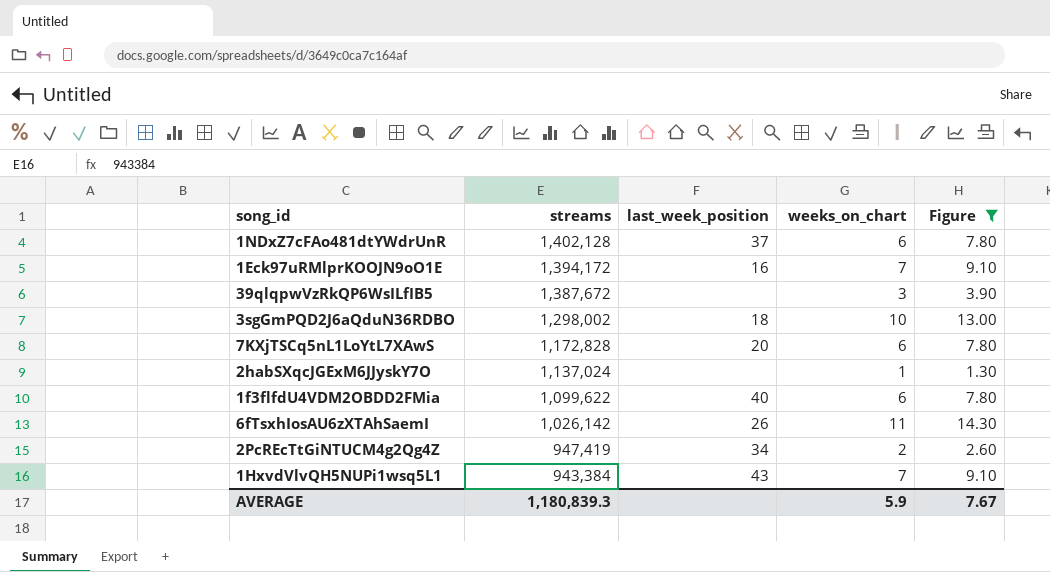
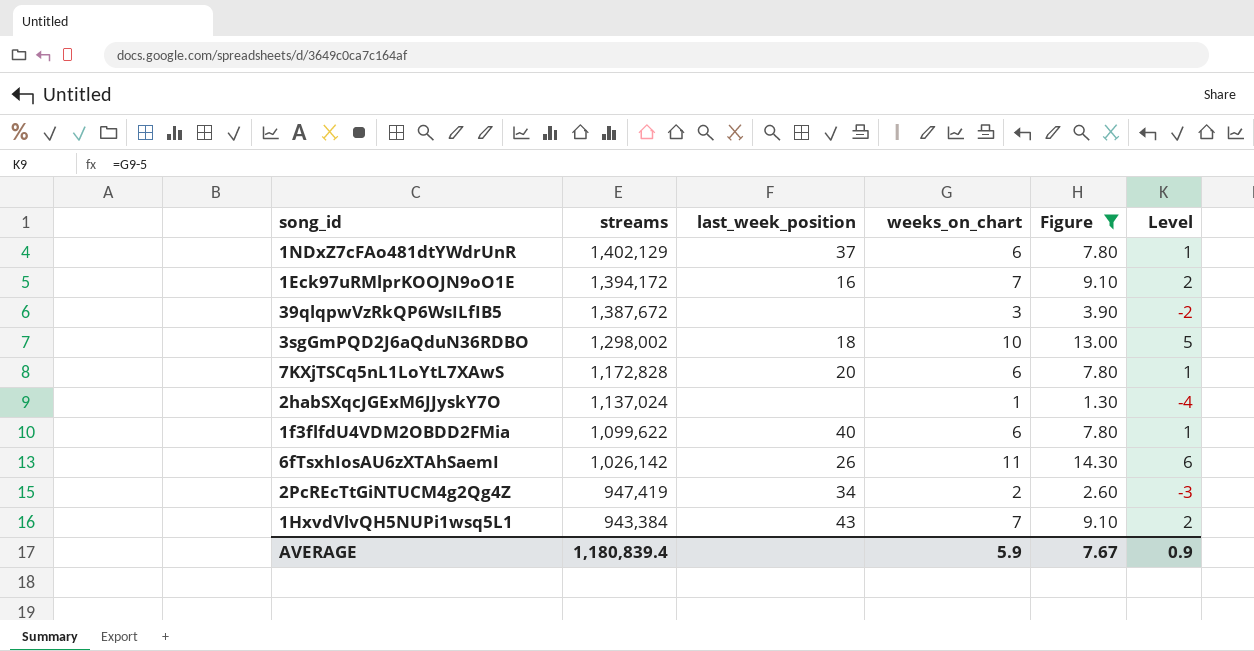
column Level | formula: none -> [weeks_on_chart] - 5
1NDxZ7cFAo481dtYWdrUnR | streams: 1,402,128 -> 1,402,129
AVERAGE | streams: 1,180,839.3 -> 1,180,839.4

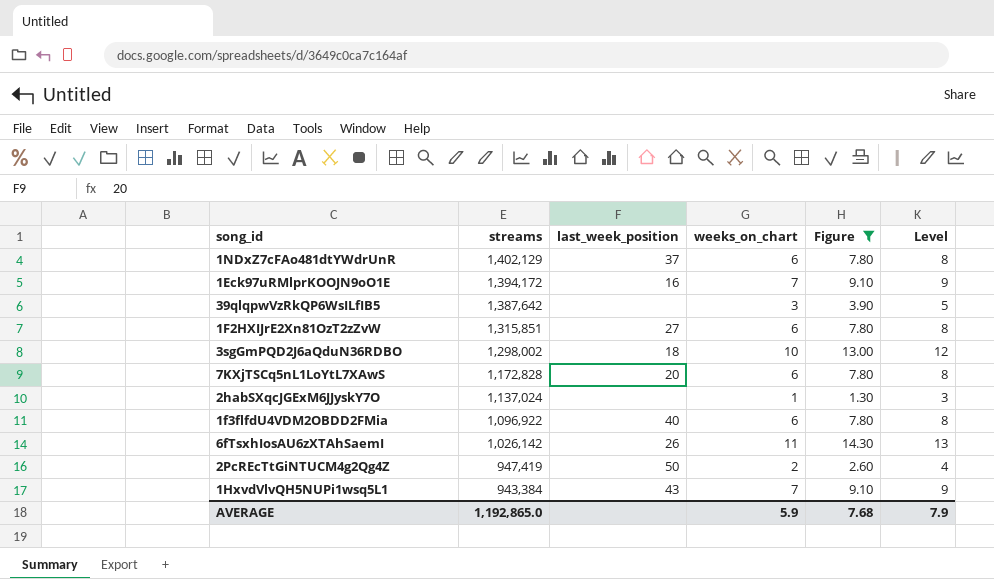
column Level | formula: [weeks_on_chart] - 5 -> [weeks_on_chart] + 2
39qlqpwVzRkQP6WsILfIB5 | streams: 1,387,672 -> 1,387,642
row 1F2HXIJrE2Xn81OzT2zZvW: none -> 1,315,851 | 27 | 6 | 7.80 | 8
1f3flfdU4VDM2OBDD2FMia | streams: 1,099,622 -> 1,096,922
2PcREcTtGiNTUCM4g2Qg4Z | last_week_position: 34 -> 50
AVERAGE | streams: 1,180,839.4 -> 1,192,865.0
AVERAGE | Figure: 7.67 -> 7.68
AVERAGE | Level: 0.9 -> 7.9

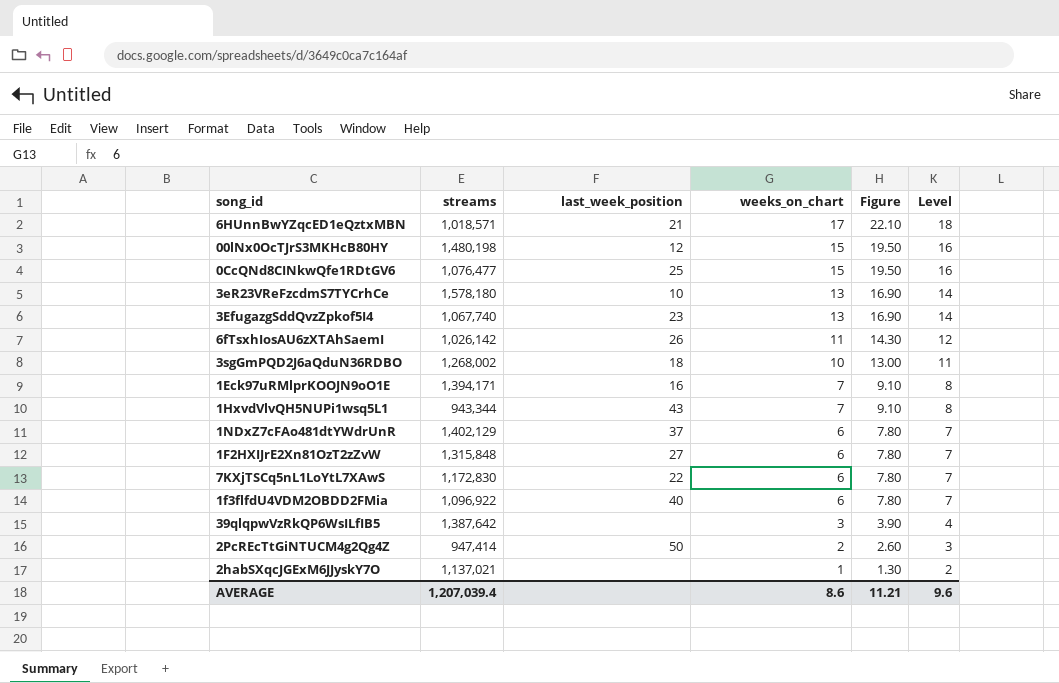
filter: Figure <= 14.30 -> none
row order: streams descending -> weeks_on_chart descending
column Level | formula: [weeks_on_chart] + 2 -> [weeks_on_chart] + 1
3sgGmPQD2J6aQduN36RDBO | streams: 1,298,002 -> 1,268,002
1Eck97uRMlprKOOJN9oO1E | streams: 1,394,172 -> 1,394,171
1HxvdVlvQH5NUPi1wsq5L1 | streams: 943,384 -> 943,344
1F2HXIJrE2Xn81OzT2zZvW | streams: 1,315,851 -> 1,315,848
7KXjTSCq5nL1LoYtL7XAwS | streams: 1,172,828 -> 1,172,830
7KXjTSCq5nL1LoYtL7XAwS | last_week_position: 20 -> 22
2PcREcTtGiNTUCM4g2Qg4Z | streams: 947,419 -> 947,414
2habSXqcJGExM6JJyskY7O | streams: 1,137,024 -> 1,137,021
AVERAGE | streams: 1,192,865.0 -> 1,207,039.4
AVERAGE | weeks_on_chart: 5.9 -> 8.6
AVERAGE | Figure: 7.68 -> 11.21
AVERAGE | Level: 7.9 -> 9.6

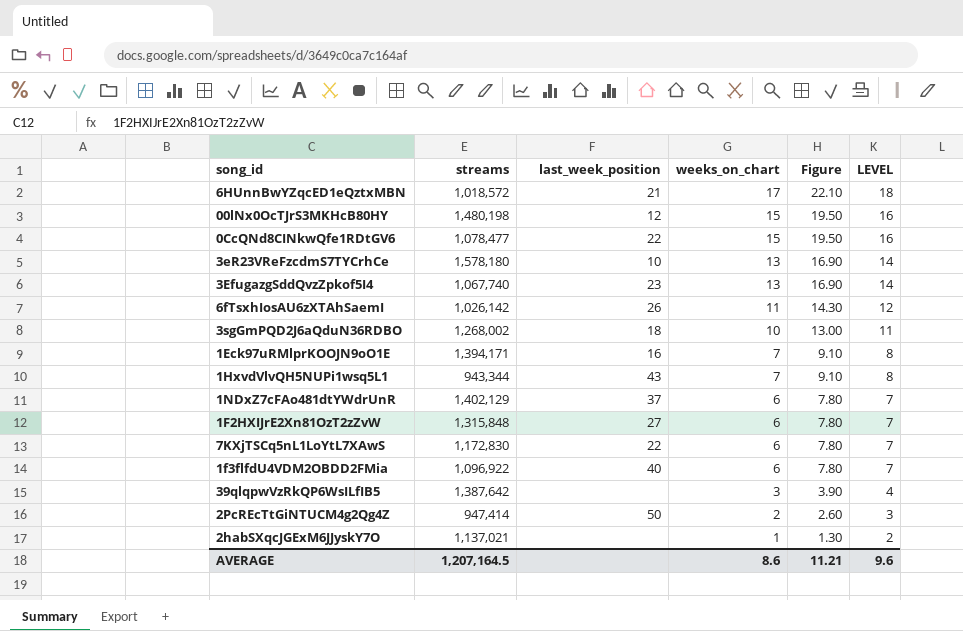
column name: Level -> LEVEL
6HUnnBwYZqcED1eQztxMBN | streams: 1,018,571 -> 1,018,572
0CcQNd8CINkwQfe1RDtGV6 | streams: 1,076,477 -> 1,078,477
0CcQNd8CINkwQfe1RDtGV6 | last_week_position: 25 -> 22
AVERAGE | streams: 1,207,039.4 -> 1,207,164.5

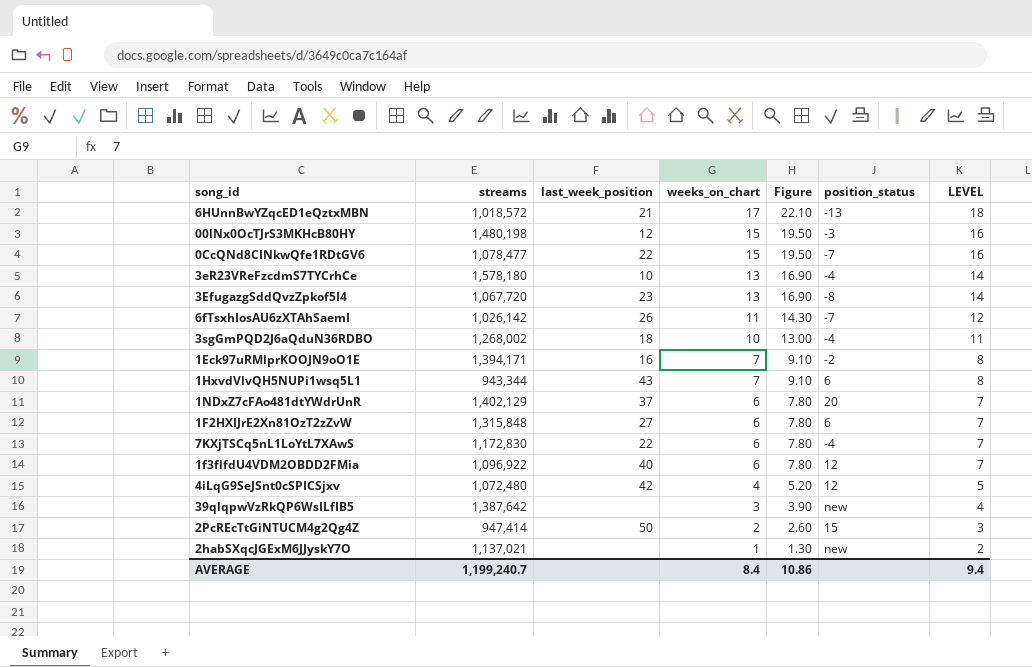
column position_status | position: none -> 6
3EfugazgSddQvzZpkof5I4 | streams: 1,067,740 -> 1,067,720
row 4iLqG9SeJSnt0cSPICSjxv: none -> 1,072,480 | 42 | 4 | 5.20 | 12 | 5
AVERAGE | streams: 1,207,164.5 -> 1,199,240.7
AVERAGE | weeks_on_chart: 8.6 -> 8.4
AVERAGE | Figure: 11.21 -> 10.86
AVERAGE | LEVEL: 9.6 -> 9.4

